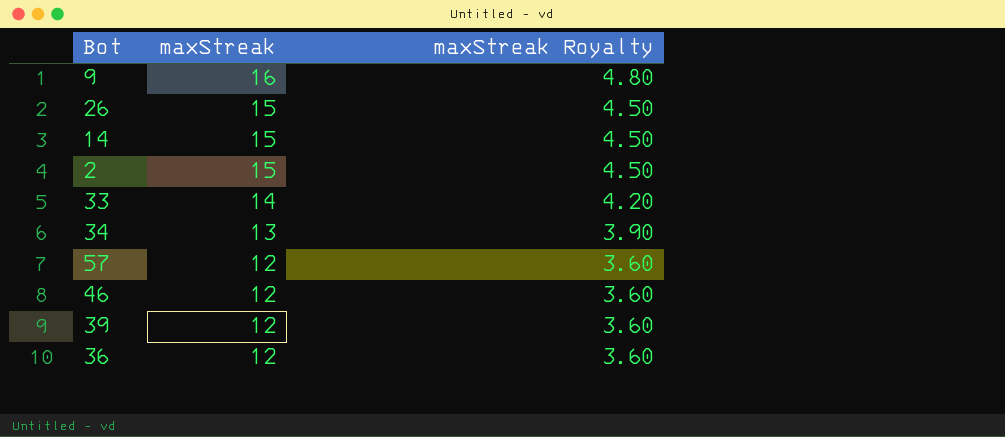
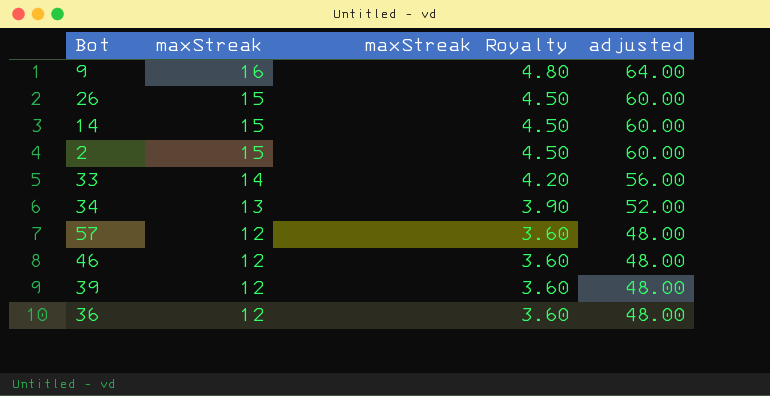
column adjusted | formula: none -> [maxStreak] * 4

